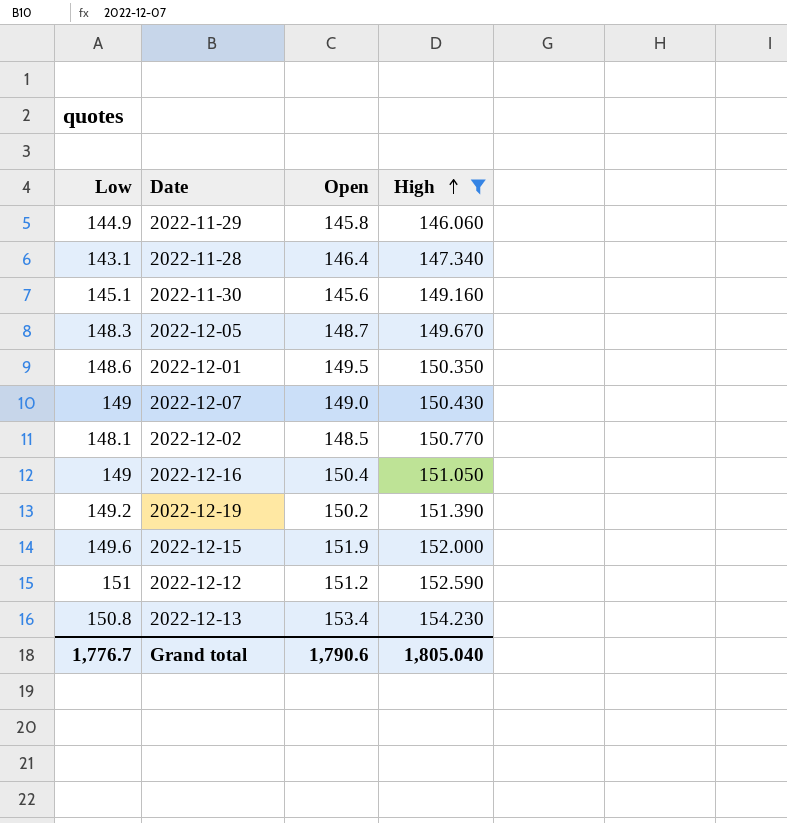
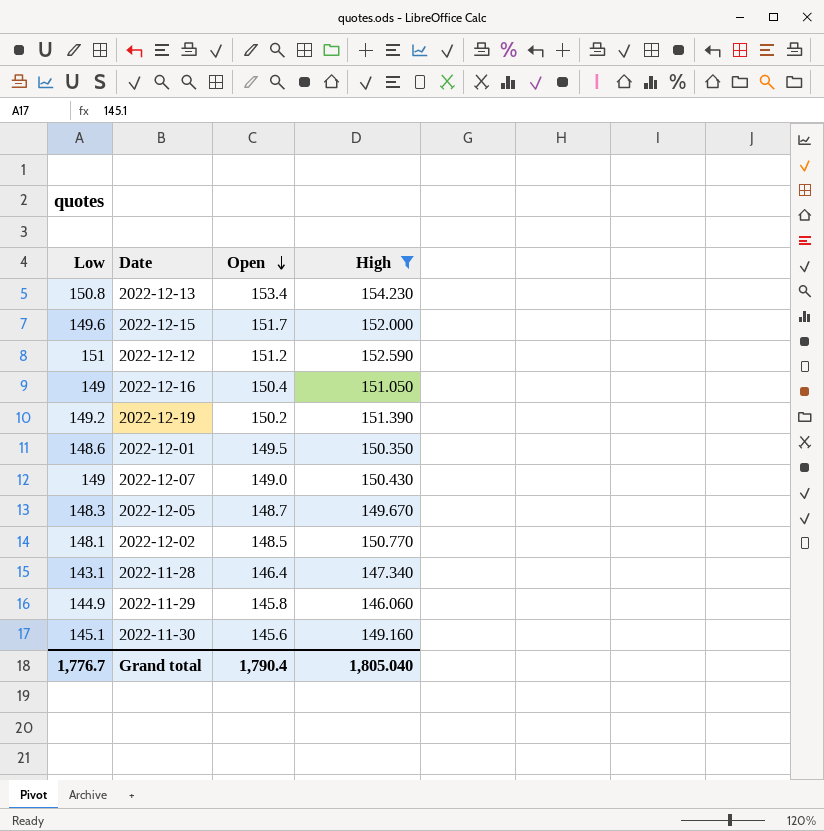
row order: High ascending -> Open descending
2022-12-15 | Open: 151.9 -> 151.7
Grand total | Open: 1,790.6 -> 1,790.4

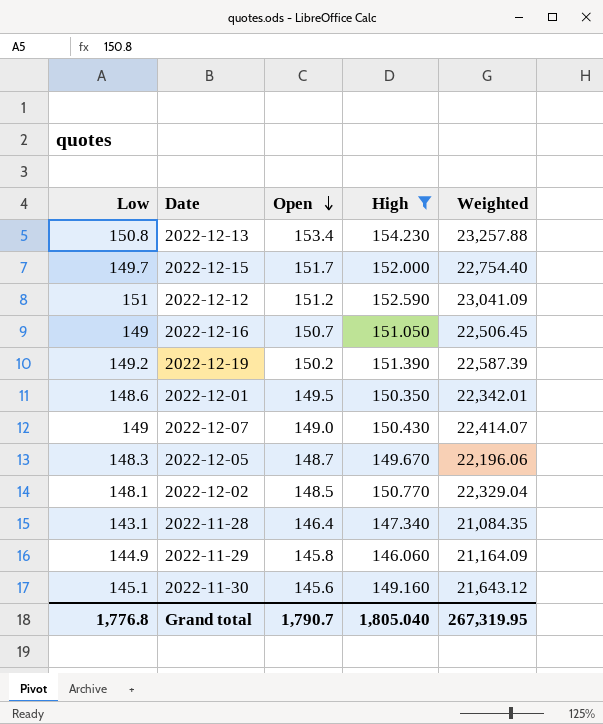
column Weighted | formula: none -> [Low] * [High]
2022-12-15 | Low: 149.6 -> 149.7
2022-12-16 | Open: 150.4 -> 150.7
Grand total | Low: 1,776.7 -> 1,776.8
Grand total | Open: 1,790.4 -> 1,790.7

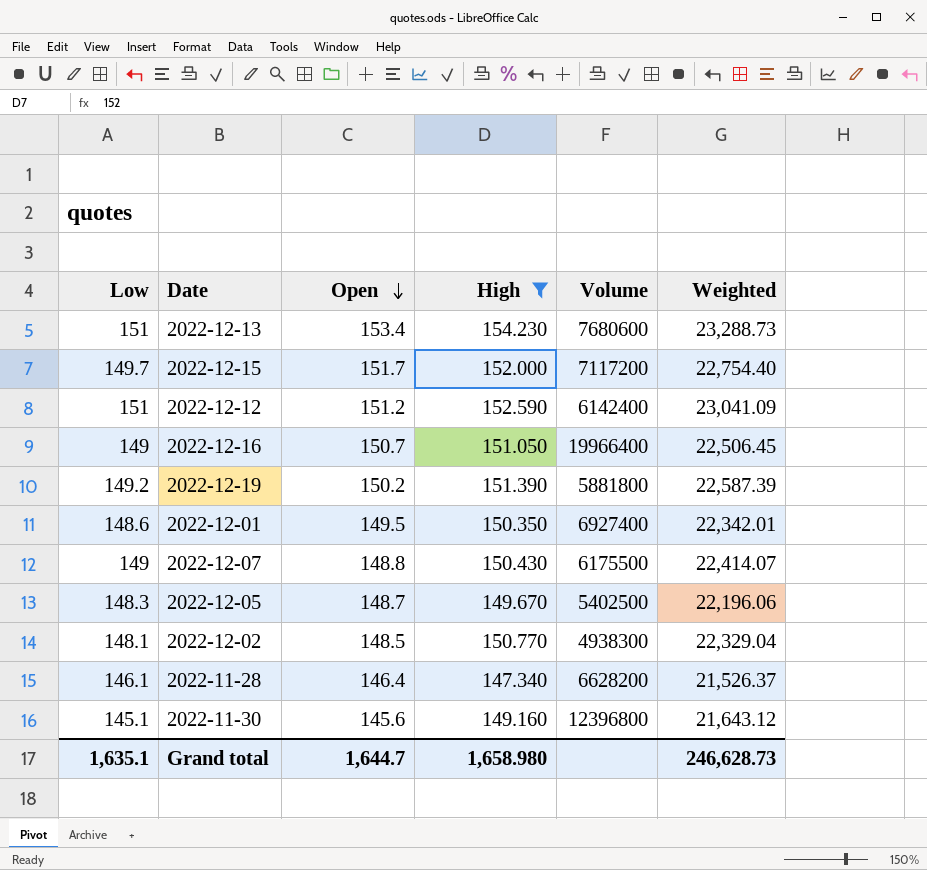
column Volume | position: none -> 5
row 2022-11-29: 144.9 | 145.8 | 146.060 | 21,164.09 -> none
2022-12-13 | Low: 150.8 -> 151
2022-12-13 | Weighted: 23,257.88 -> 23,288.73
2022-12-07 | Open: 149.0 -> 148.8
2022-11-28 | Low: 143.1 -> 146.1
2022-11-28 | Weighted: 21,084.35 -> 21,526.37
Grand total | Low: 1,776.8 -> 1,635.1
Grand total | Open: 1,790.7 -> 1,644.7
Grand total | High: 1,805.040 -> 1,658.980
Grand total | Weighted: 267,319.95 -> 246,628.73

